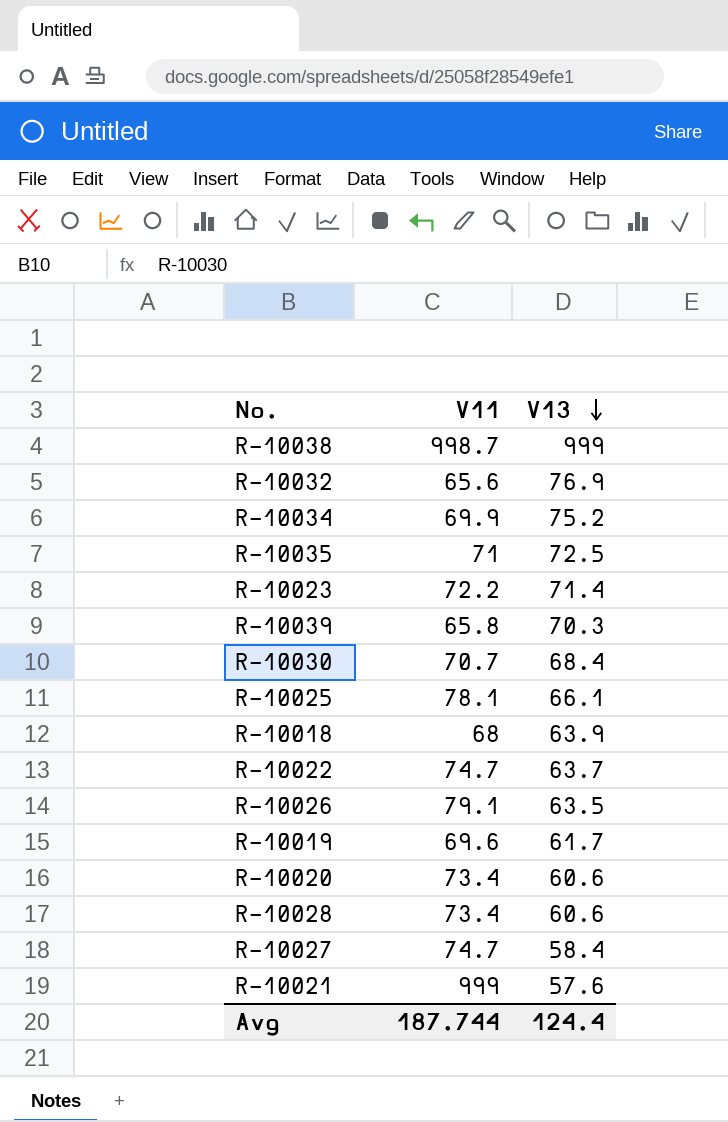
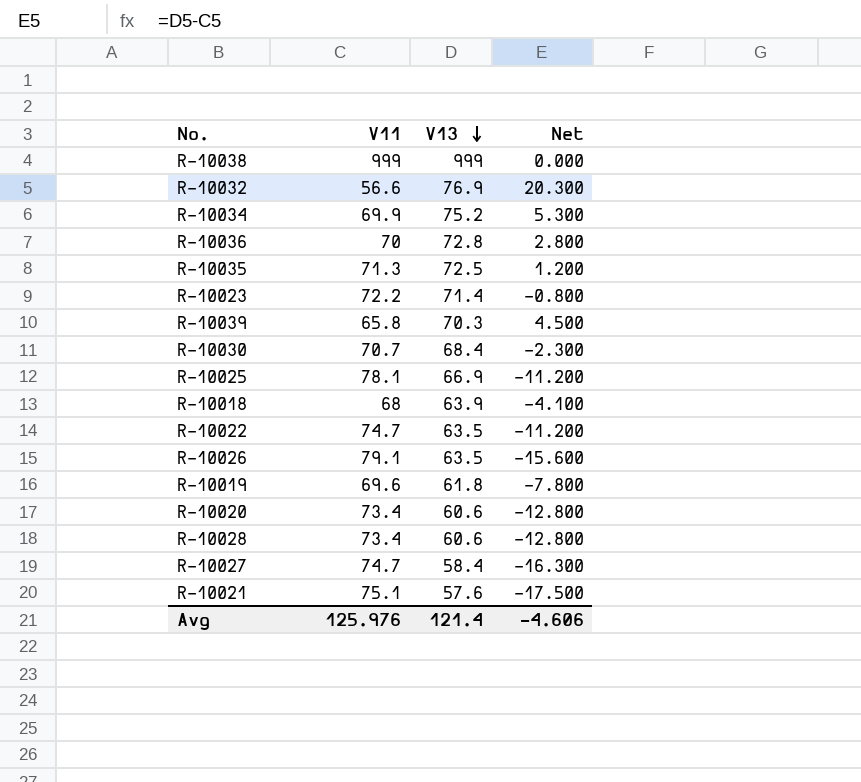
column Net | formula: none -> [V13] - [V11]
R-10038 | V11: 998.7 -> 999
R-10032 | V11: 65.6 -> 56.6
row R-10036: none -> 70 | 72.8 | 2.800
R-10035 | V11: 71 -> 71.3
R-10025 | V13: 66.1 -> 66.9
R-10022 | V13: 63.7 -> 63.5
R-10019 | V13: 61.7 -> 61.8
R-10021 | V11: 999 -> 75.1
Avg | V11: 187.744 -> 125.976
Avg | V13: 124.4 -> 121.4

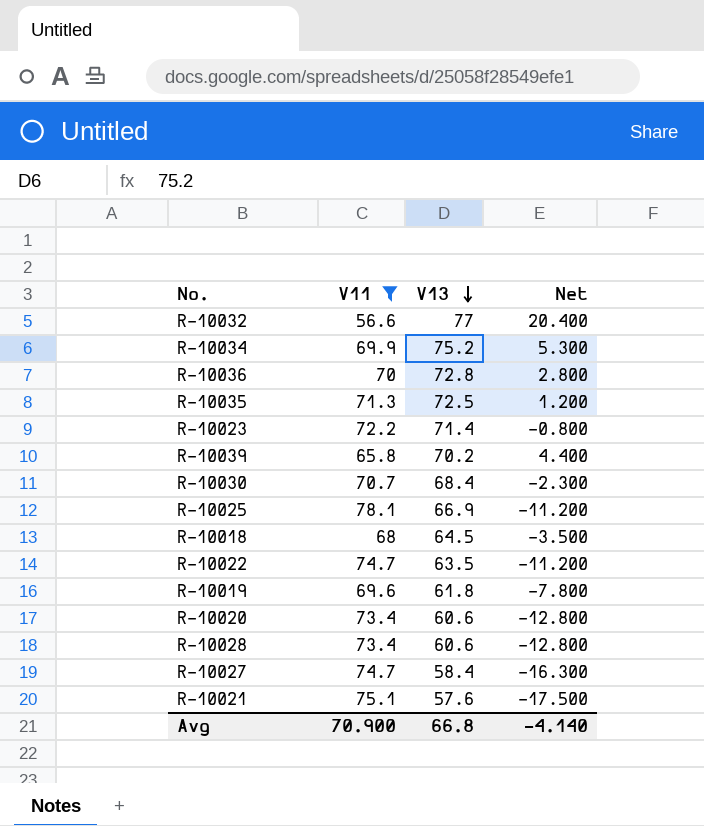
filter: none -> V11 <= 78.1
R-10032 | V13: 76.9 -> 77
R-10032 | Net: 20.300 -> 20.400
R-10039 | V13: 70.3 -> 70.2
R-10039 | Net: 4.500 -> 4.400
R-10018 | V13: 63.9 -> 64.5
R-10018 | Net: -4.100 -> -3.500
Avg | V11: 125.976 -> 70.900
Avg | V13: 121.4 -> 66.8
Avg | Net: -4.606 -> -4.140

